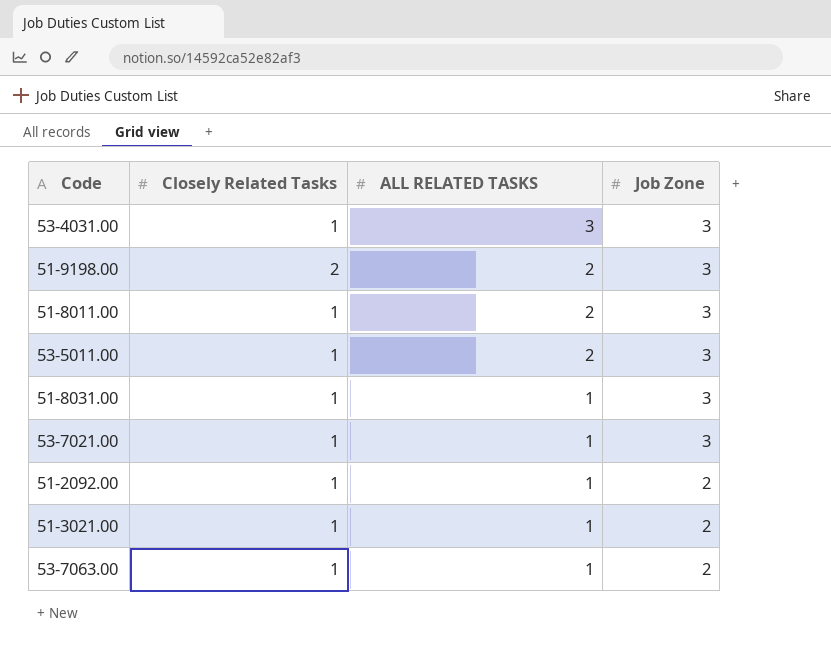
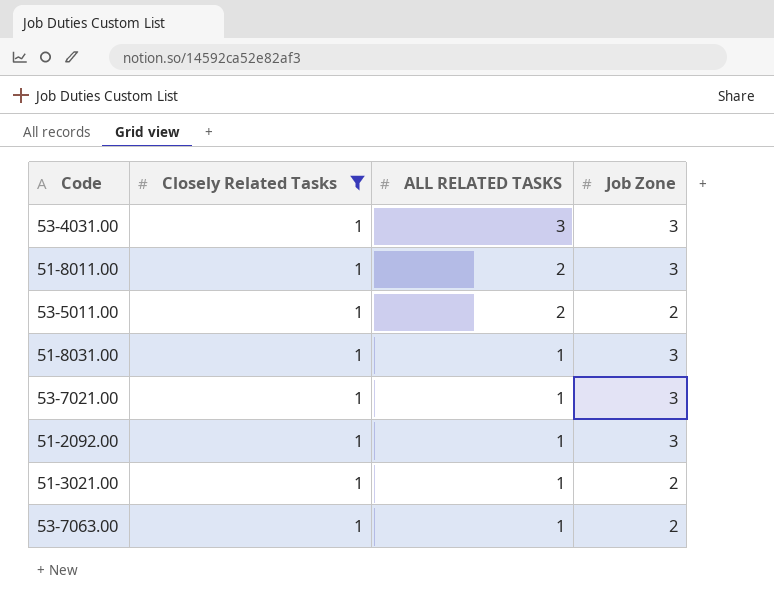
filter: none -> Closely Related Tasks = 1
53-5011.00 | Job Zone: 3 -> 2
51-2092.00 | Job Zone: 2 -> 3

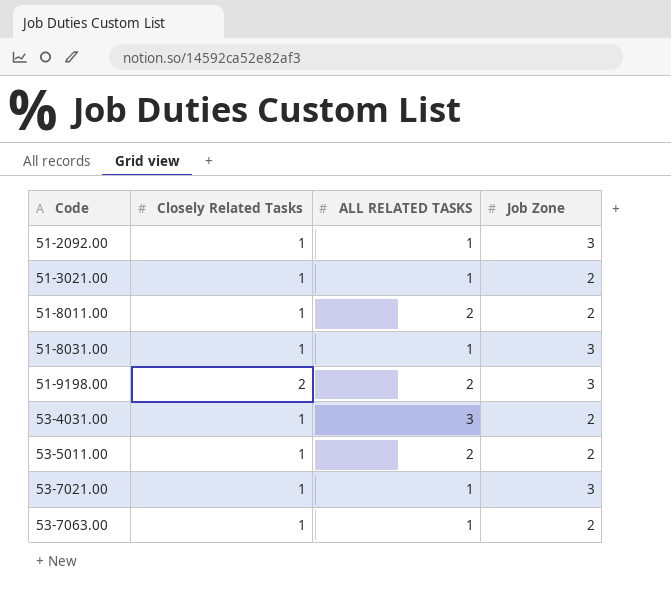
filter: Closely Related Tasks = 1 -> none
row order: ALL RELATED TASKS descending -> Code ascending
51-8011.00 | Job Zone: 3 -> 2
53-4031.00 | Job Zone: 3 -> 2

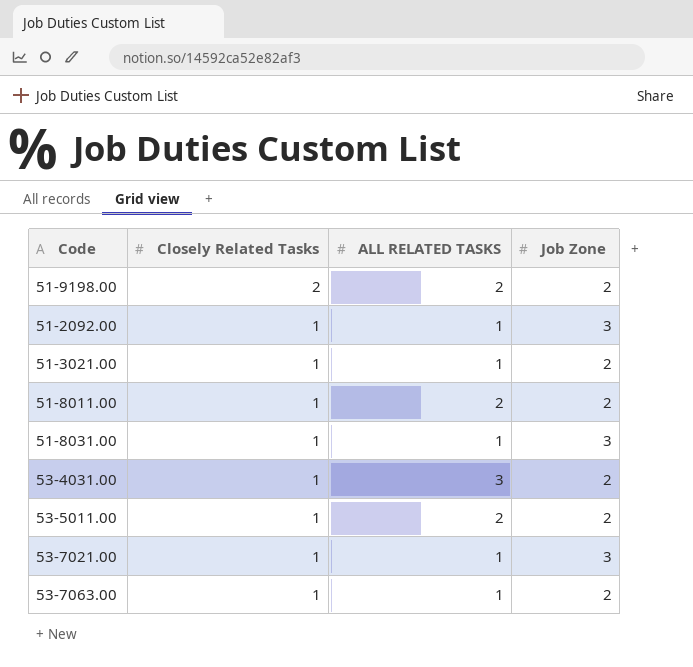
row order: Code ascending -> Closely Related Tasks descending
51-9198.00 | Job Zone: 3 -> 2

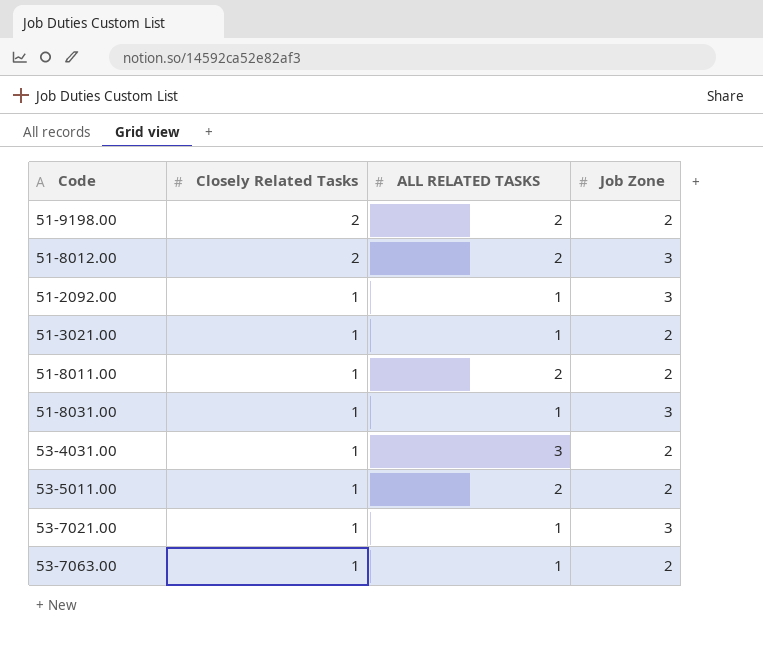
row 51-8012.00: none -> 2 | 2 | 3

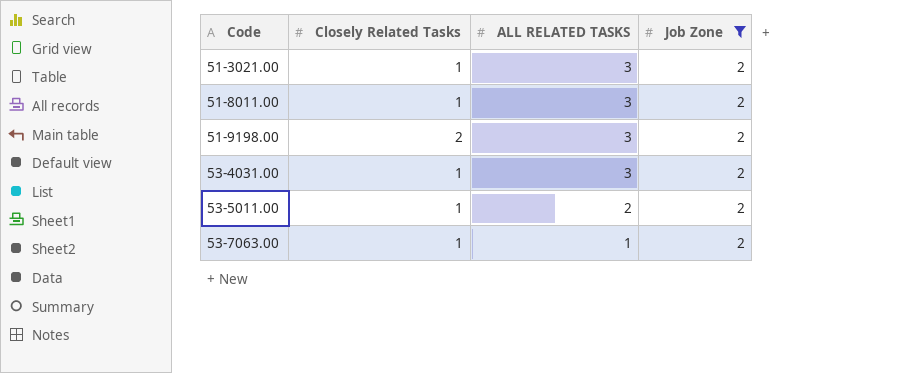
filter: none -> Job Zone = 2
row order: Closely Related Tasks descending -> Code ascending
51-3021.00 | ALL RELATED TASKS: 1 -> 3
51-8011.00 | ALL RELATED TASKS: 2 -> 3
51-9198.00 | ALL RELATED TASKS: 2 -> 3

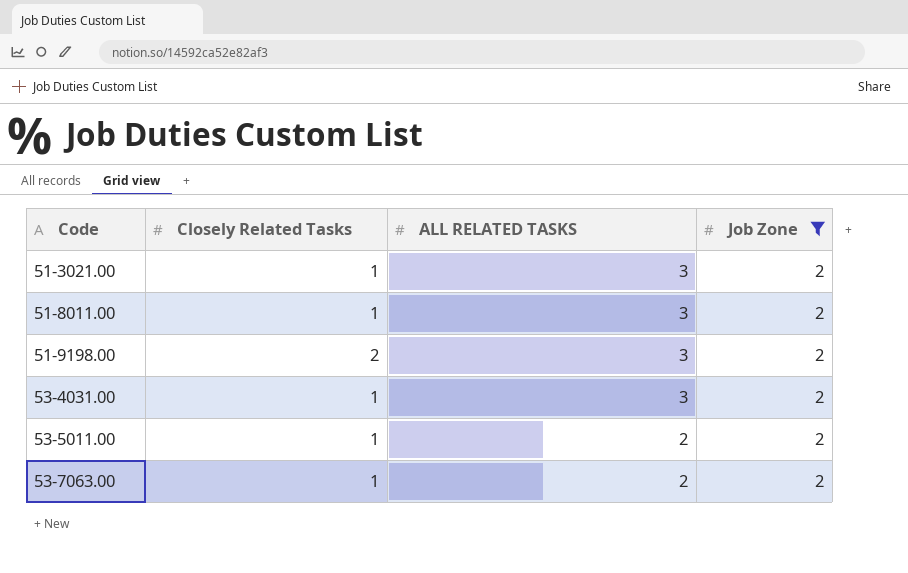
53-7063.00 | ALL RELATED TASKS: 1 -> 2

